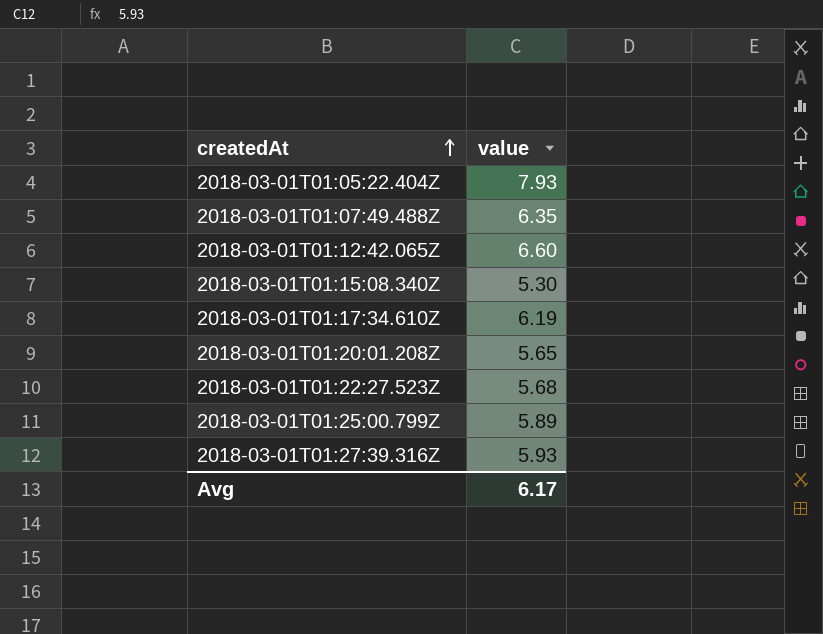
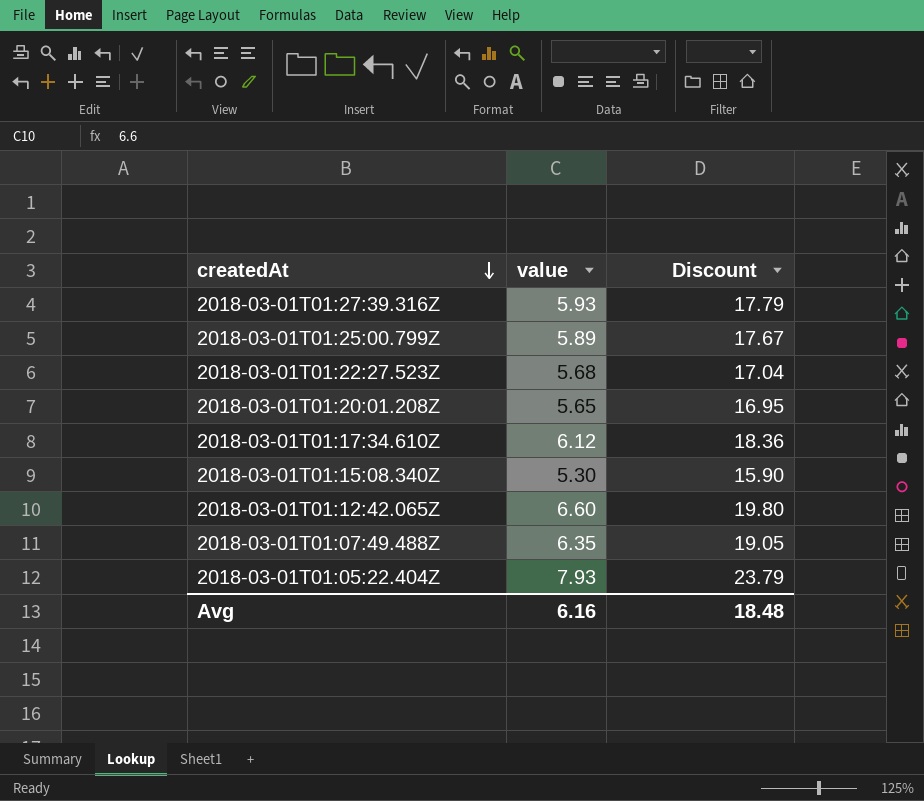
row order: createdAt ascending -> createdAt descending
column Discount | formula: none -> [value] * 3
2018-03-01T01:17:34.610Z | value: 6.19 -> 6.12
Avg | value: 6.17 -> 6.16

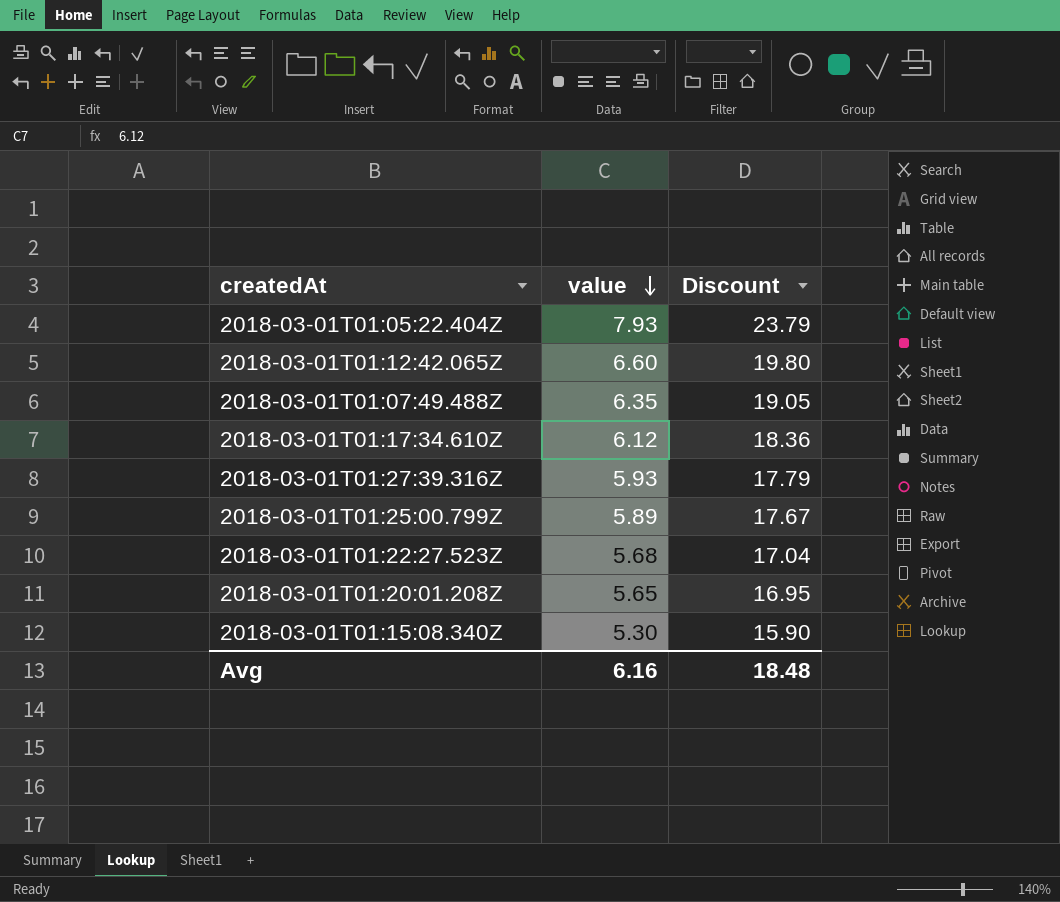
row order: createdAt descending -> value descending

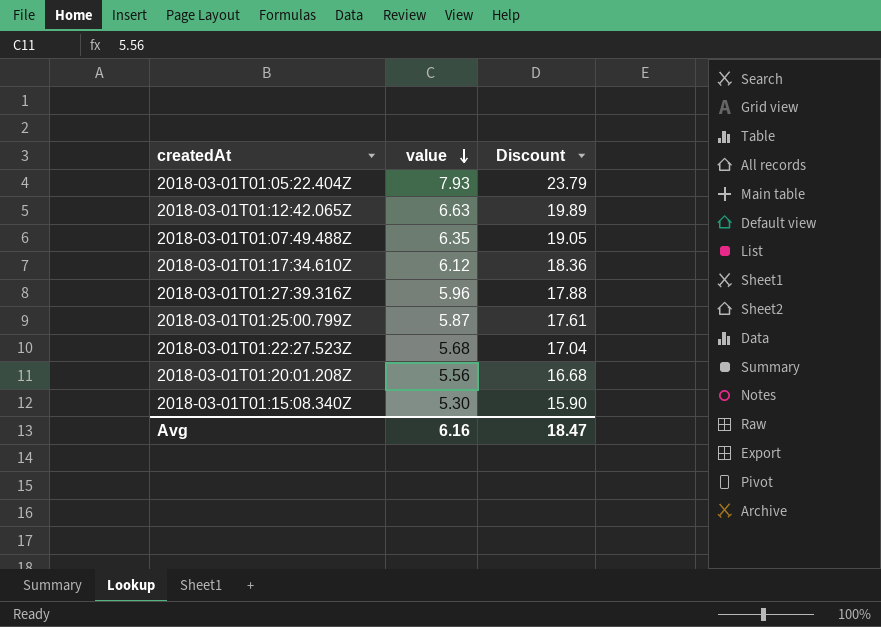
2018-03-01T01:12:42.065Z | value: 6.60 -> 6.63
2018-03-01T01:12:42.065Z | Discount: 19.80 -> 19.89
2018-03-01T01:27:39.316Z | value: 5.93 -> 5.96
2018-03-01T01:27:39.316Z | Discount: 17.79 -> 17.88
2018-03-01T01:25:00.799Z | value: 5.89 -> 5.87
2018-03-01T01:25:00.799Z | Discount: 17.67 -> 17.61
2018-03-01T01:20:01.208Z | value: 5.65 -> 5.56
2018-03-01T01:20:01.208Z | Discount: 16.95 -> 16.68
Avg | Discount: 18.48 -> 18.47

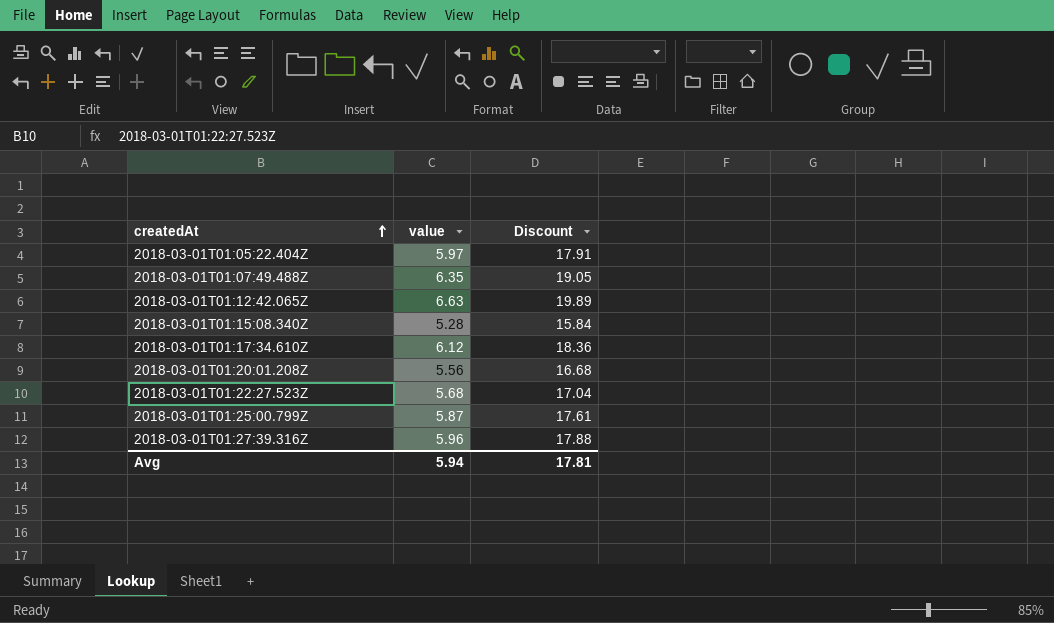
row order: value descending -> createdAt ascending
2018-03-01T01:05:22.404Z | value: 7.93 -> 5.97
2018-03-01T01:05:22.404Z | Discount: 23.79 -> 17.91
2018-03-01T01:15:08.340Z | value: 5.30 -> 5.28
2018-03-01T01:15:08.340Z | Discount: 15.90 -> 15.84
Avg | value: 6.16 -> 5.94
Avg | Discount: 18.47 -> 17.81

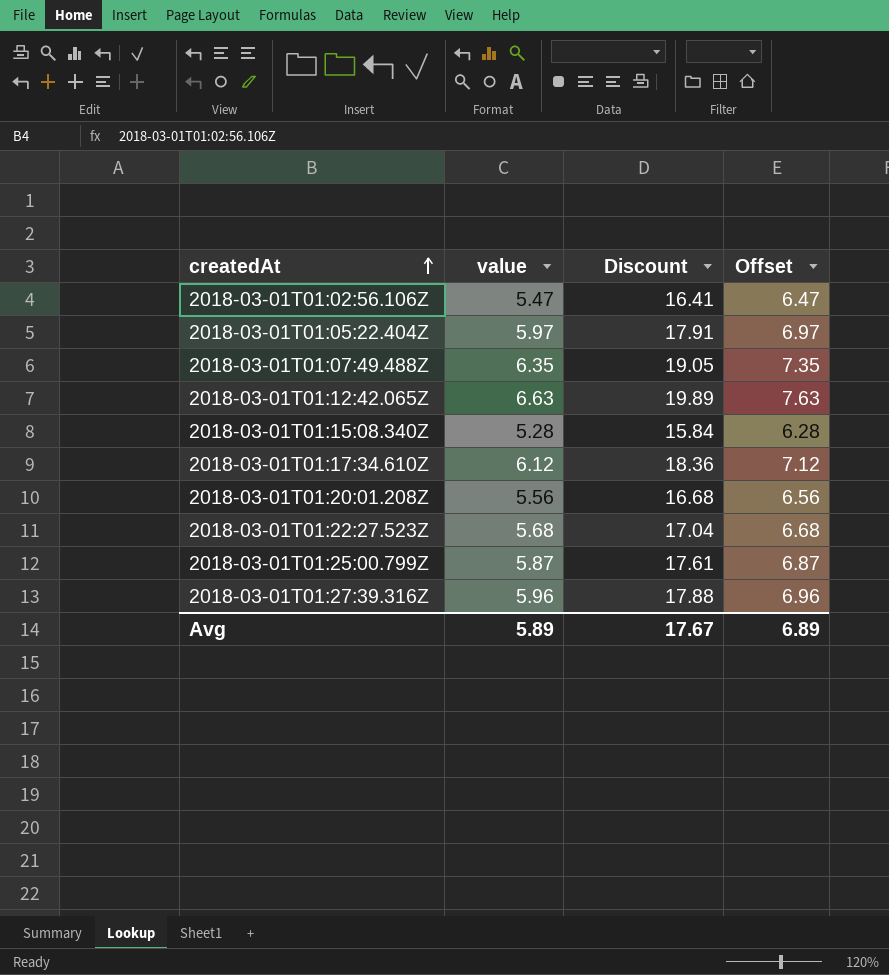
column Offset | formula: none -> [value] + 1
row 2018-03-01T01:02:56.106Z: none -> 5.47 | 16.41 | 6.47
Avg | value: 5.94 -> 5.89
Avg | Discount: 17.81 -> 17.67

